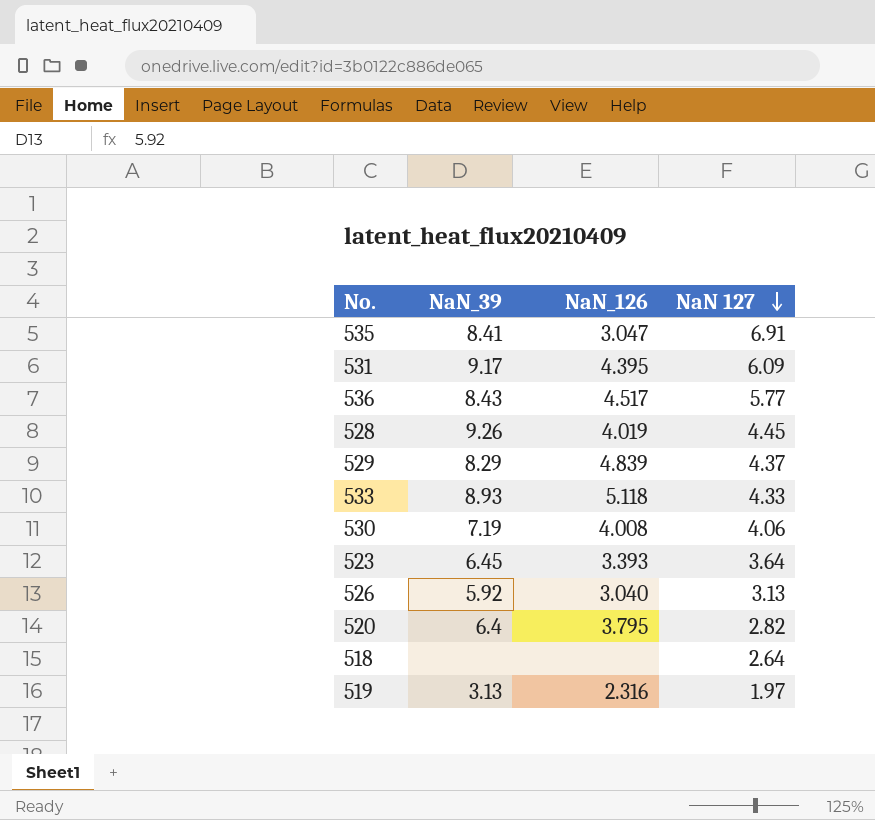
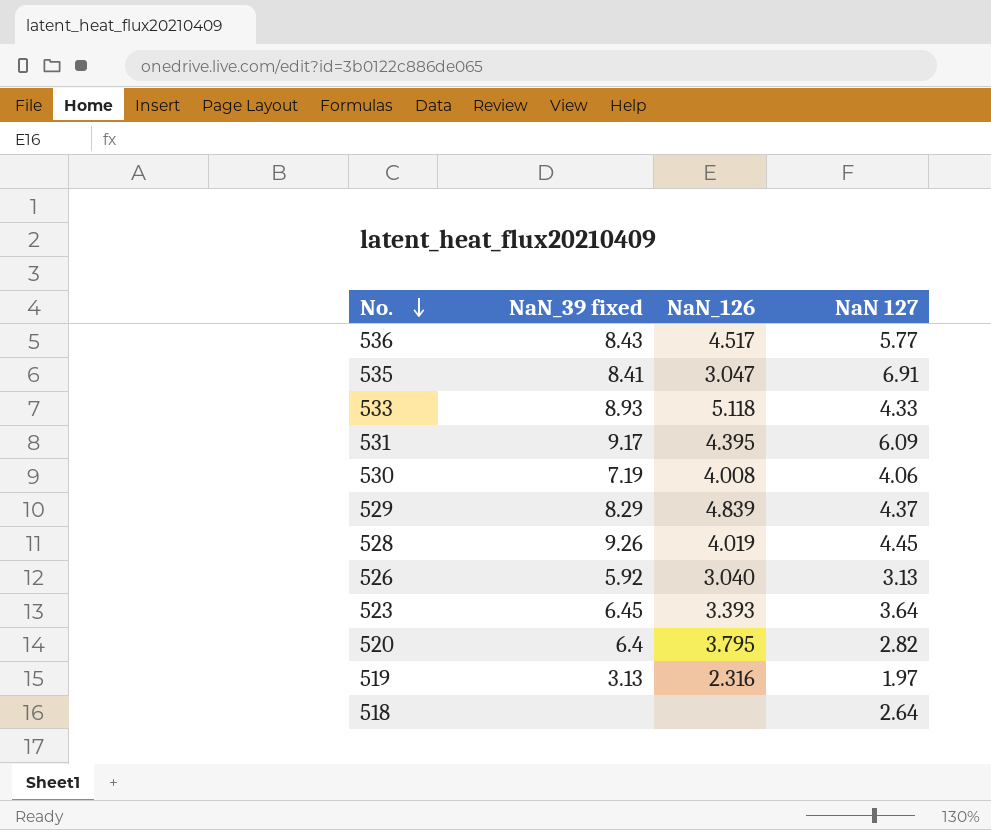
row order: NaN 127 descending -> No. descending
column name: NaN_39 -> NaN_39 fixed

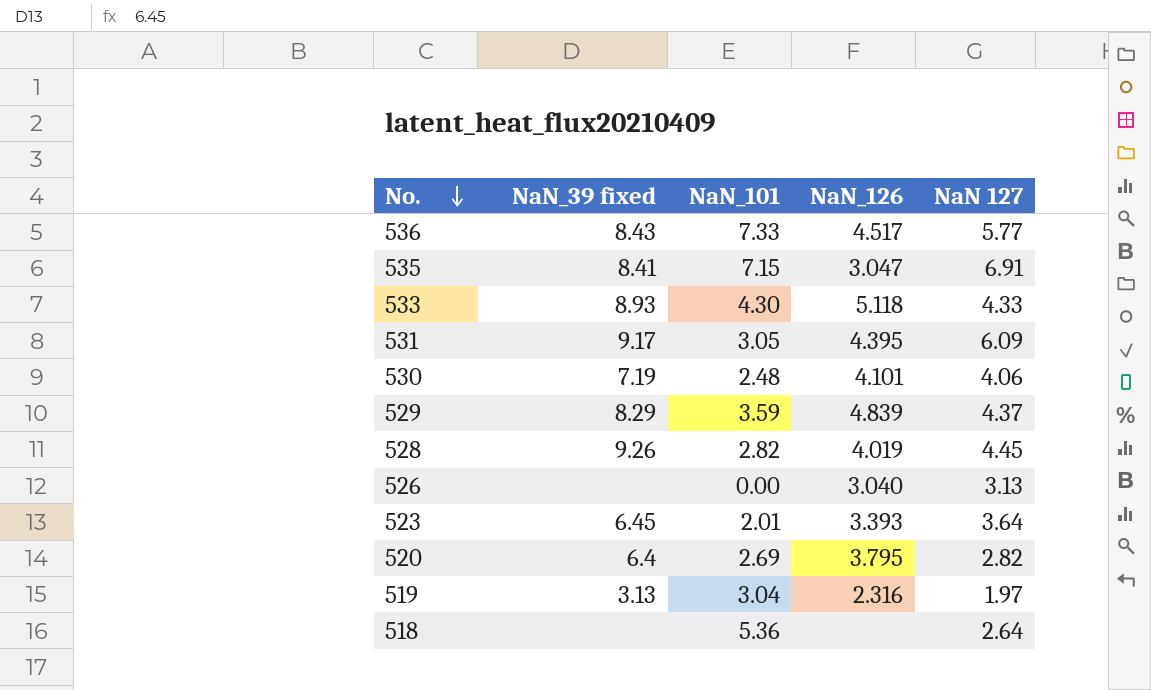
column NaN_101 | position: none -> 3
530 | NaN_126: 4.008 -> 4.101
526 | NaN_39 fixed: 5.92 -> none

